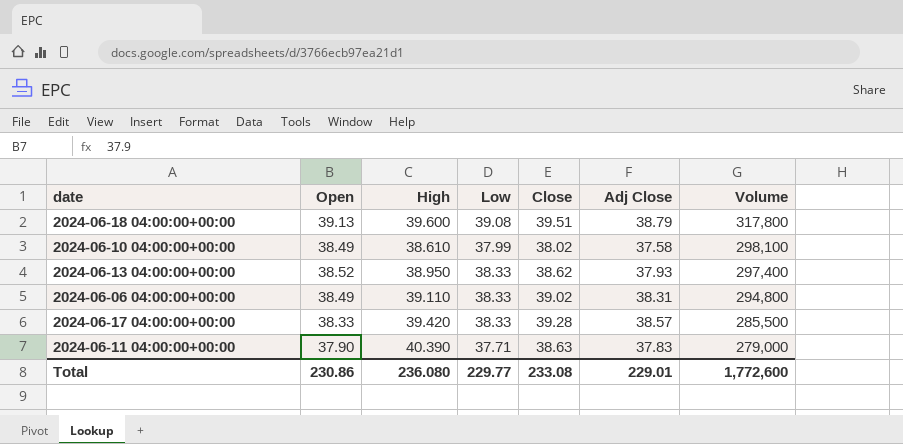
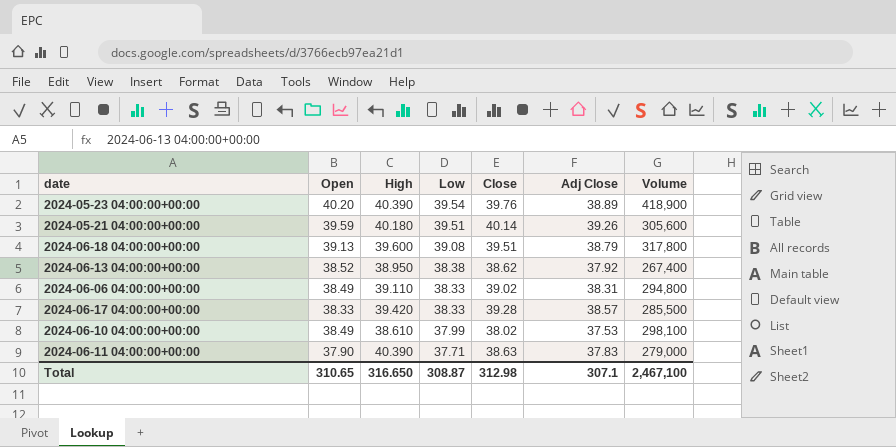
row order: Volume descending -> Low descending
row 2024-05-23 04:00:00+00:00: none -> 40.20 | 40.390 | 39.54 | 39.76 | 38.89 | 418,900
row 2024-05-21 04:00:00+00:00: none -> 39.59 | 40.180 | 39.51 | 40.14 | 39.26 | 305,600
2024-06-13 04:00:00+00:00 | Low: 38.33 -> 38.38
2024-06-13 04:00:00+00:00 | Adj Close: 37.93 -> 37.92
2024-06-13 04:00:00+00:00 | Volume: 297,400 -> 267,400
2024-06-10 04:00:00+00:00 | Adj Close: 37.58 -> 37.53
Total | Open: 230.86 -> 310.65
Total | High: 236.080 -> 316.650
Total | Low: 229.77 -> 308.87
Total | Close: 233.08 -> 312.98
Total | Adj Close: 229.01 -> 307.1
Total | Volume: 1,772,600 -> 2,467,100

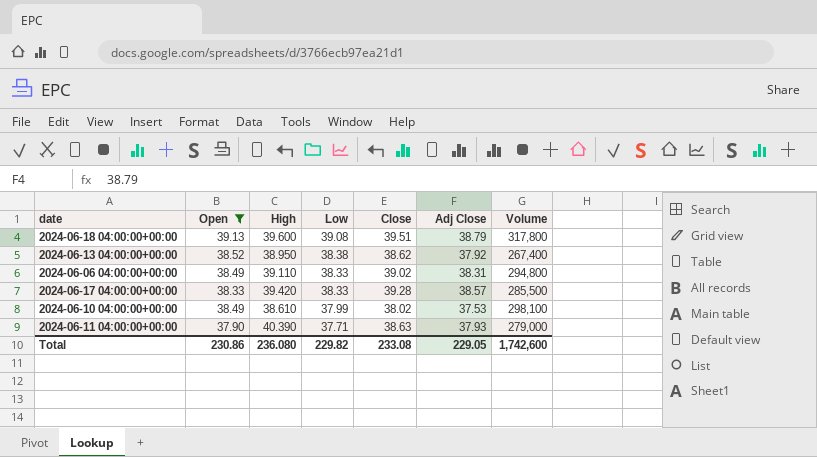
filter: none -> Open <= 39.13
2024-06-11 04:00:00+00:00 | Adj Close: 37.83 -> 37.93
Total | Open: 310.65 -> 230.86
Total | High: 316.650 -> 236.080
Total | Low: 308.87 -> 229.82
Total | Close: 312.98 -> 233.08
Total | Adj Close: 307.1 -> 229.05
Total | Volume: 2,467,100 -> 1,742,600

